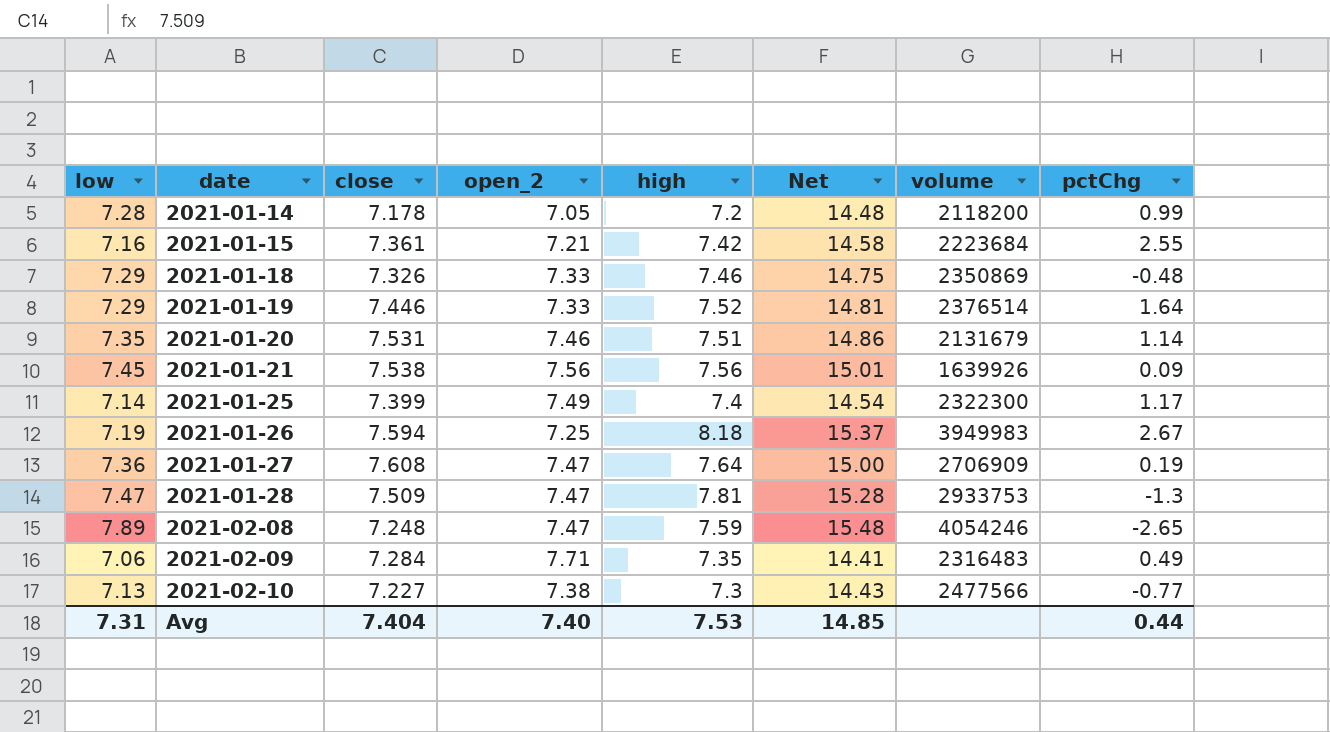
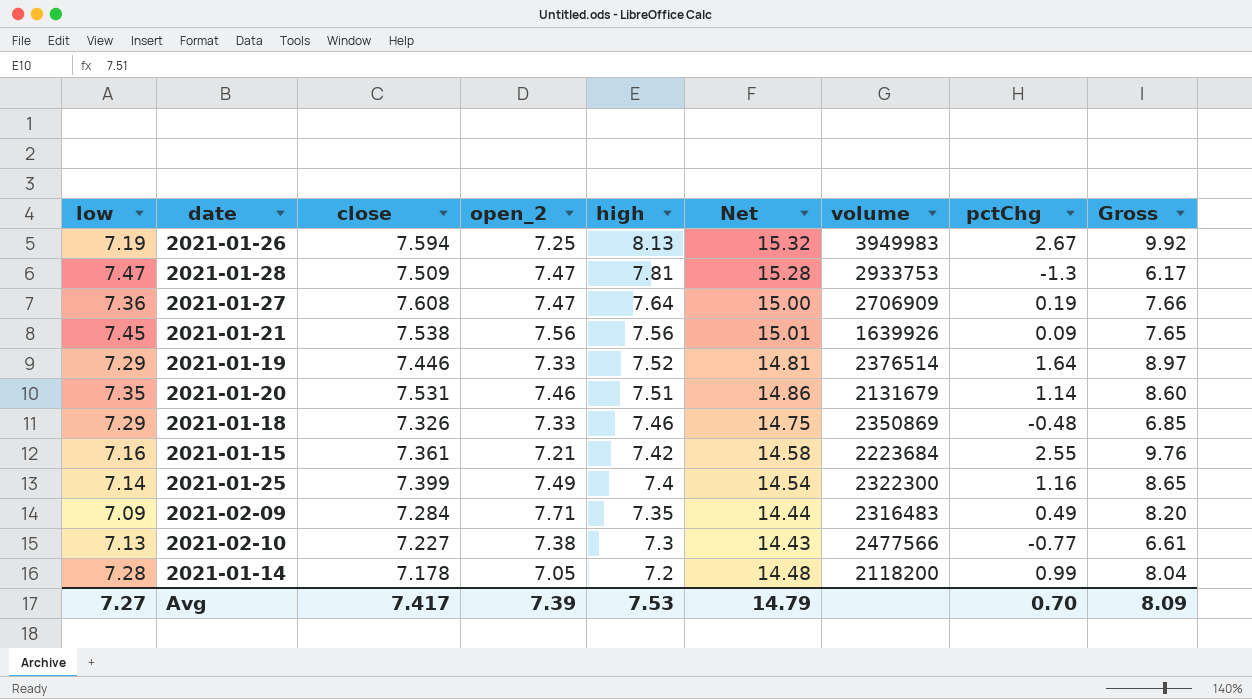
row order: date ascending -> high descending
column Gross | formula: none -> [open_2] + [pctChg]
row 2021-02-08: 7.89 | 7.248 | 7.47 | 7.59 | 15.48 | 4054246 | -2.65 -> none
2021-01-26 | high: 8.18 -> 8.13
2021-01-26 | Net: 15.37 -> 15.32
2021-01-25 | pctChg: 1.17 -> 1.16
2021-02-09 | low: 7.06 -> 7.09
2021-02-09 | Net: 14.41 -> 14.44
Avg | low: 7.31 -> 7.27
Avg | close: 7.404 -> 7.417
Avg | open_2: 7.40 -> 7.39
Avg | Net: 14.85 -> 14.79
Avg | pctChg: 0.44 -> 0.70

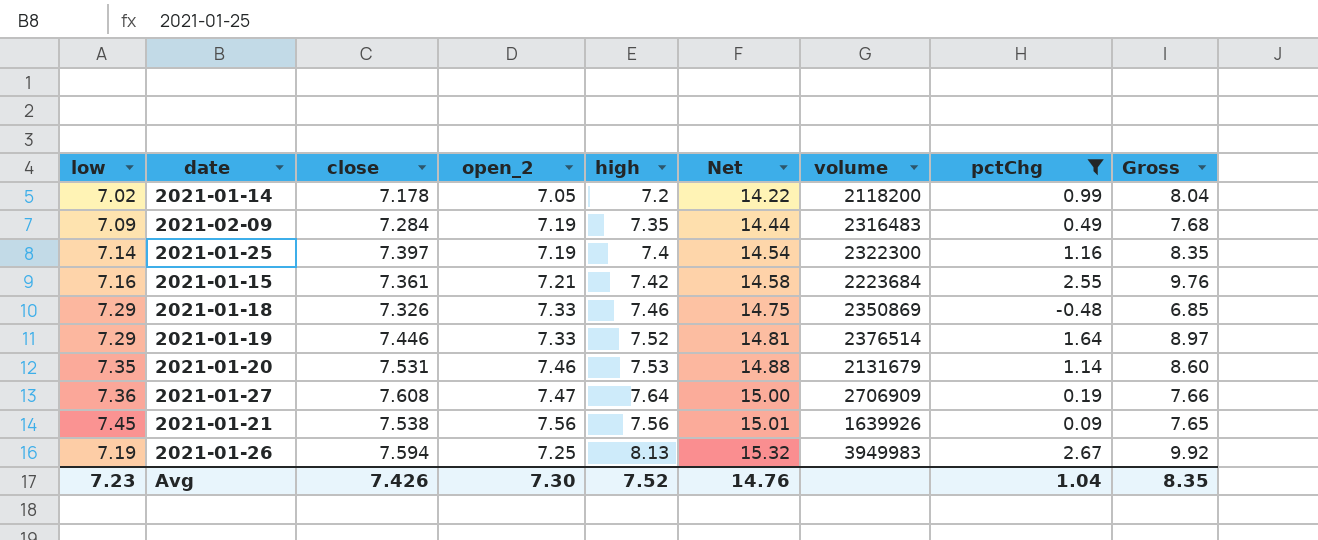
filter: none -> pctChg >= -0.48
row order: high descending -> Net ascending
2021-01-14 | low: 7.28 -> 7.02
2021-01-14 | Net: 14.48 -> 14.22
2021-02-09 | open_2: 7.71 -> 7.19
2021-02-09 | Gross: 8.20 -> 7.68
2021-01-25 | close: 7.399 -> 7.397
2021-01-25 | open_2: 7.49 -> 7.19
2021-01-25 | Gross: 8.65 -> 8.35
2021-01-20 | high: 7.51 -> 7.53
2021-01-20 | Net: 14.86 -> 14.88
Avg | low: 7.27 -> 7.23
Avg | close: 7.417 -> 7.426
Avg | open_2: 7.39 -> 7.30
Avg | high: 7.53 -> 7.52
Avg | Net: 14.79 -> 14.76
Avg | pctChg: 0.70 -> 1.04
Avg | Gross: 8.09 -> 8.35

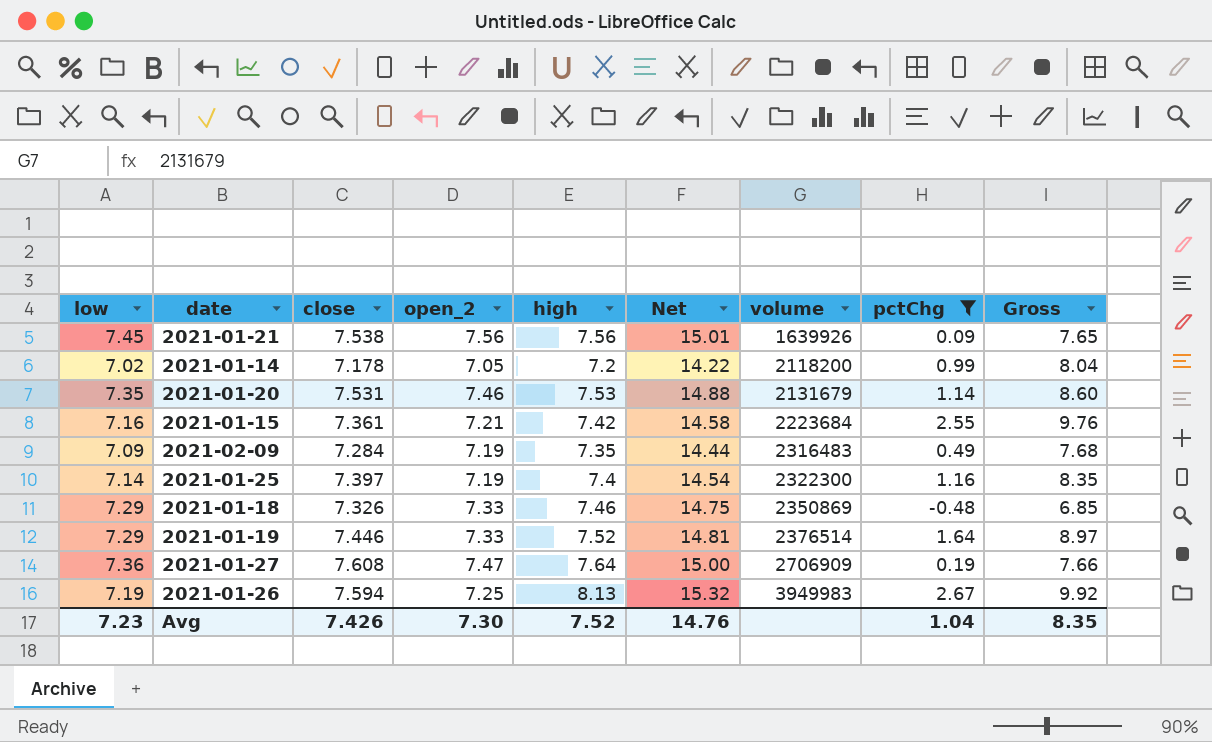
row order: Net ascending -> volume ascending

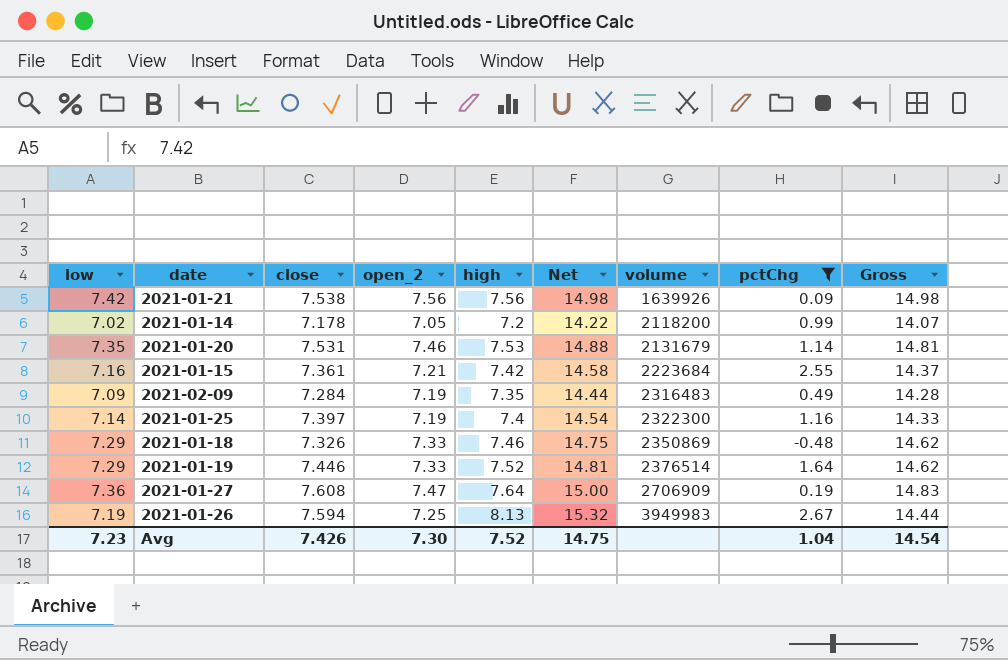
column Gross | formula: [open_2] + [pctChg] -> [low] + [open_2]
2021-01-21 | low: 7.45 -> 7.42
2021-01-21 | Net: 15.01 -> 14.98
Avg | Net: 14.76 -> 14.75
Avg | Gross: 8.35 -> 14.54

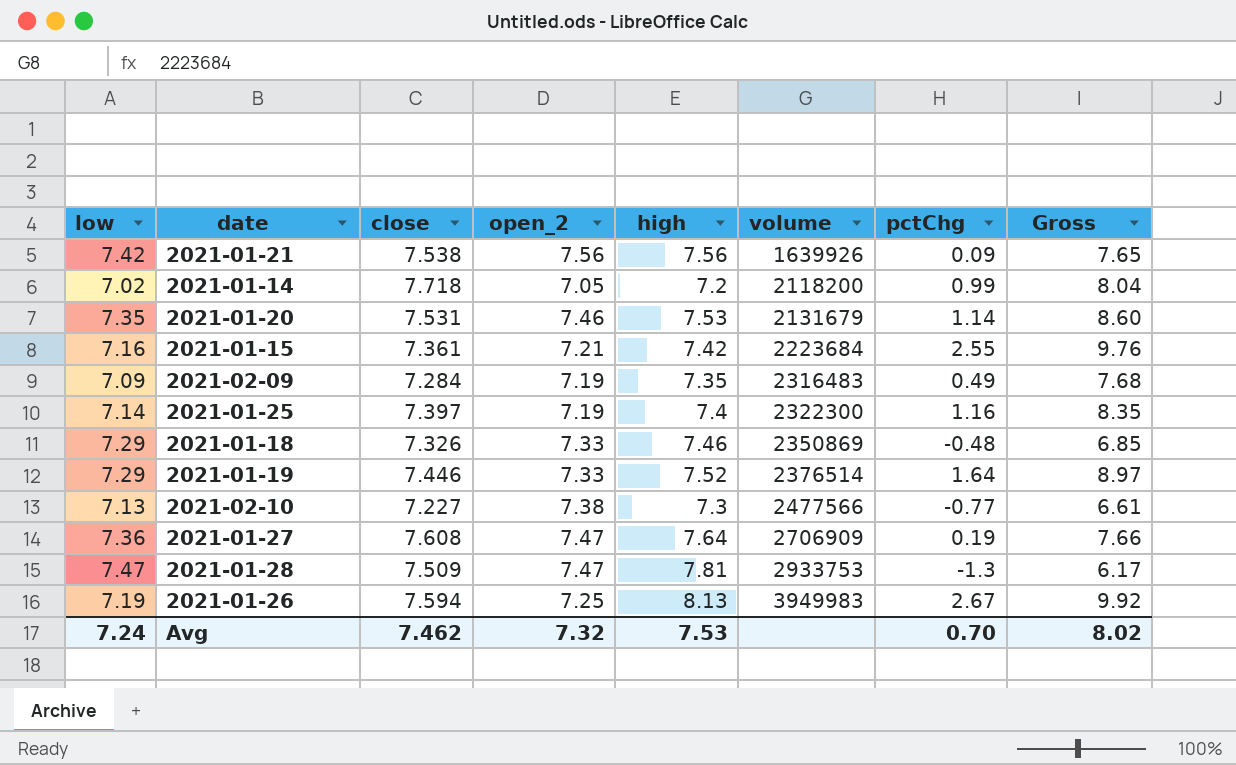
filter: pctChg >= -0.48 -> none
column Net | formula: [low] + [high] -> none
column Gross | formula: [low] + [open_2] -> [open_2] + [pctChg]
2021-01-14 | close: 7.178 -> 7.718
Avg | low: 7.23 -> 7.24
Avg | close: 7.426 -> 7.462
Avg | open_2: 7.30 -> 7.32
Avg | high: 7.52 -> 7.53
Avg | pctChg: 1.04 -> 0.70
Avg | Gross: 14.54 -> 8.02

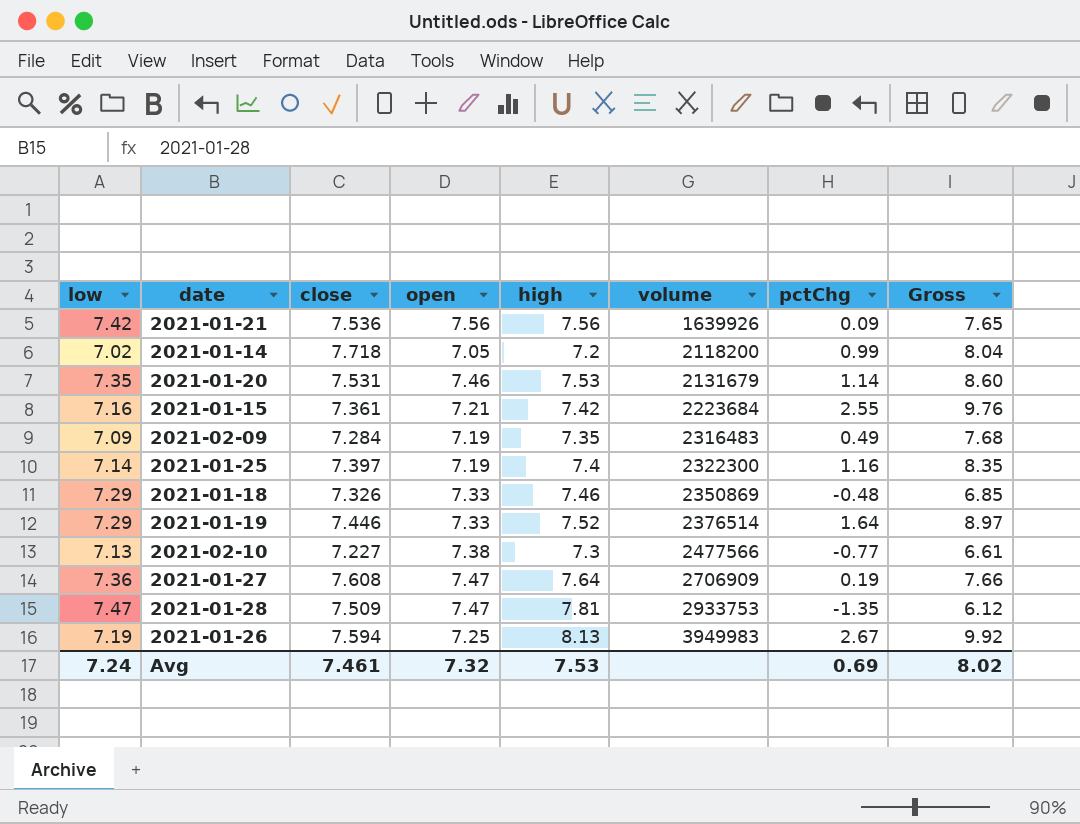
column name: open_2 -> open
2021-01-21 | close: 7.538 -> 7.536
2021-01-28 | pctChg: -1.3 -> -1.35
2021-01-28 | Gross: 6.17 -> 6.12
Avg | close: 7.462 -> 7.461
Avg | pctChg: 0.70 -> 0.69

